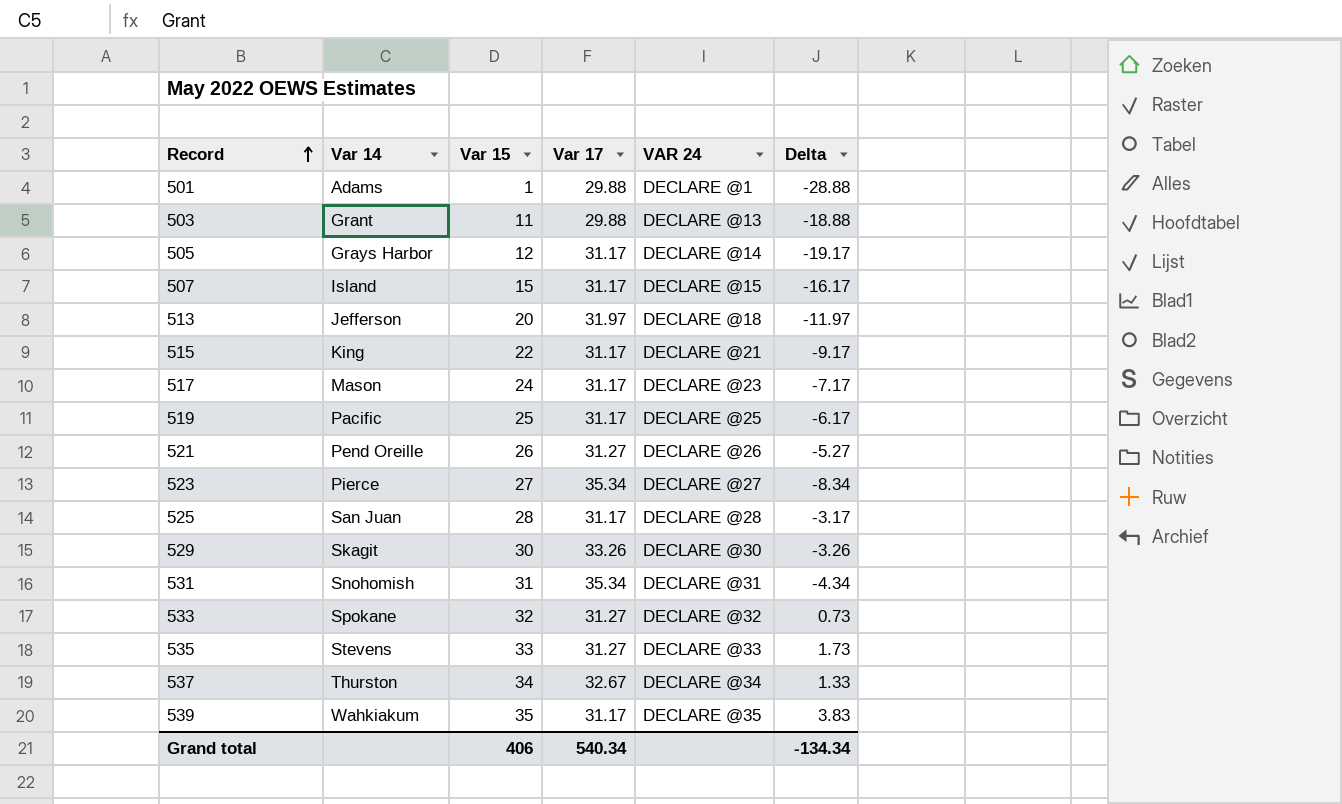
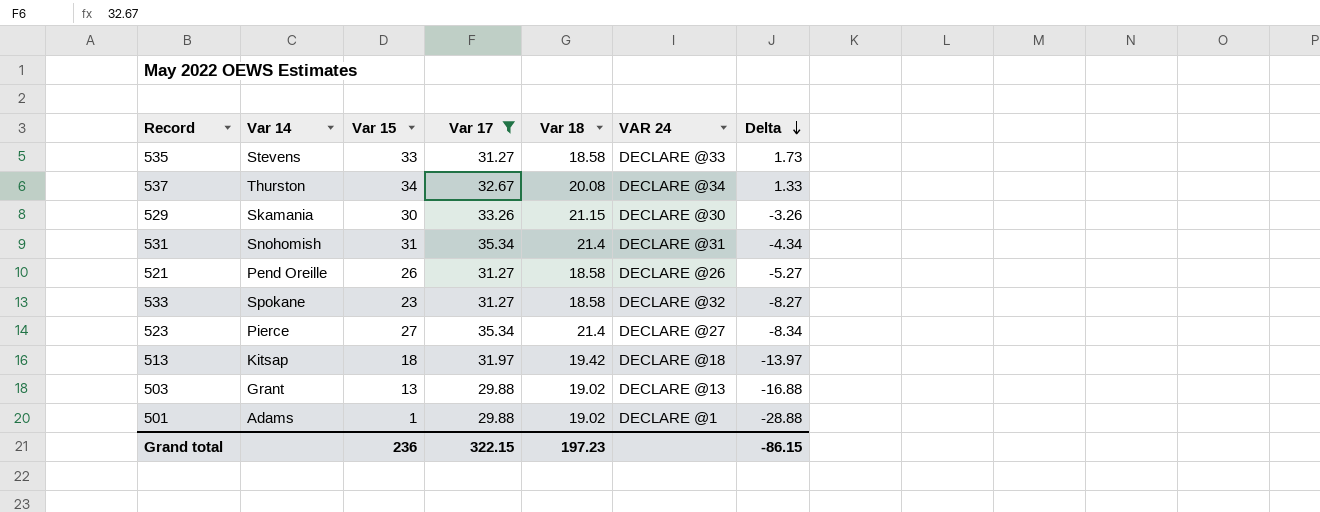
filter: none -> Var 17 != 31.17
row order: Record ascending -> Delta descending
column Var 18 | position: none -> 5
529 | Var 14: Skagit -> Skamania
533 | Var 15: 32 -> 23
533 | Delta: 0.73 -> -8.27
513 | Var 14: Jefferson -> Kitsap
513 | Var 15: 20 -> 18
513 | Delta: -11.97 -> -13.97
503 | Var 15: 11 -> 13
503 | Delta: -18.88 -> -16.88
Grand total | Var 15: 406 -> 236
Grand total | Var 17: 540.34 -> 322.15
Grand total | Delta: -134.34 -> -86.15

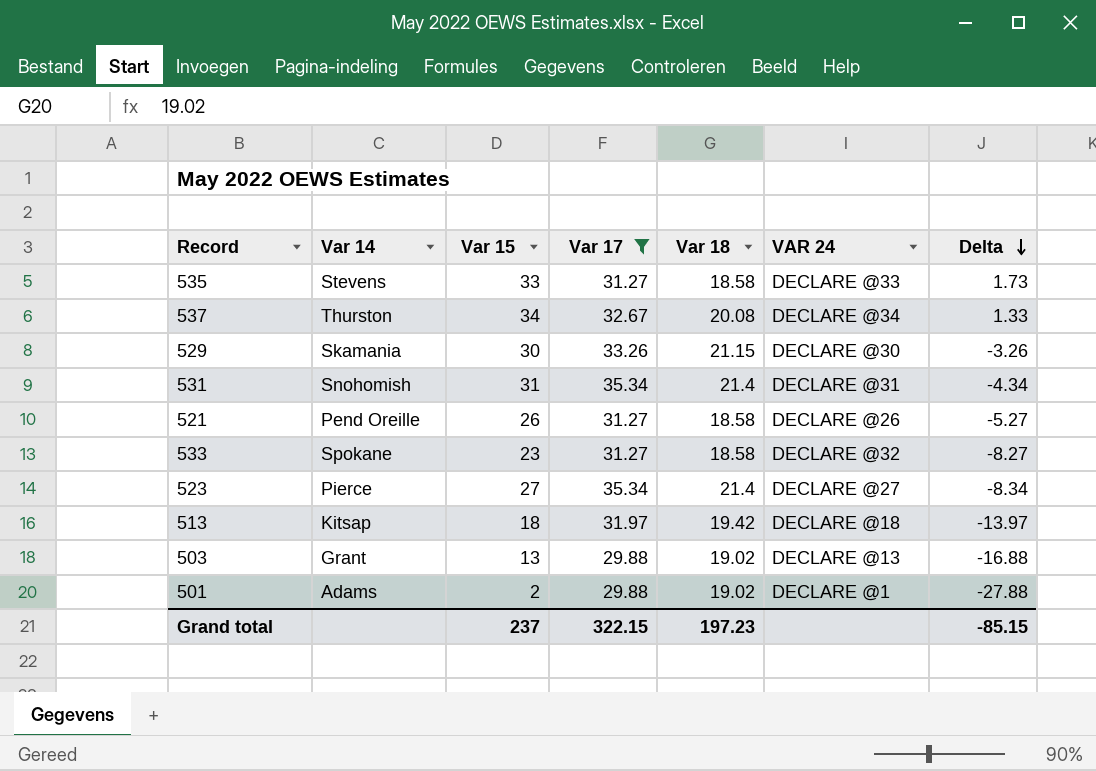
501 | Var 15: 1 -> 2
501 | Delta: -28.88 -> -27.88
Grand total | Var 15: 236 -> 237
Grand total | Delta: -86.15 -> -85.15

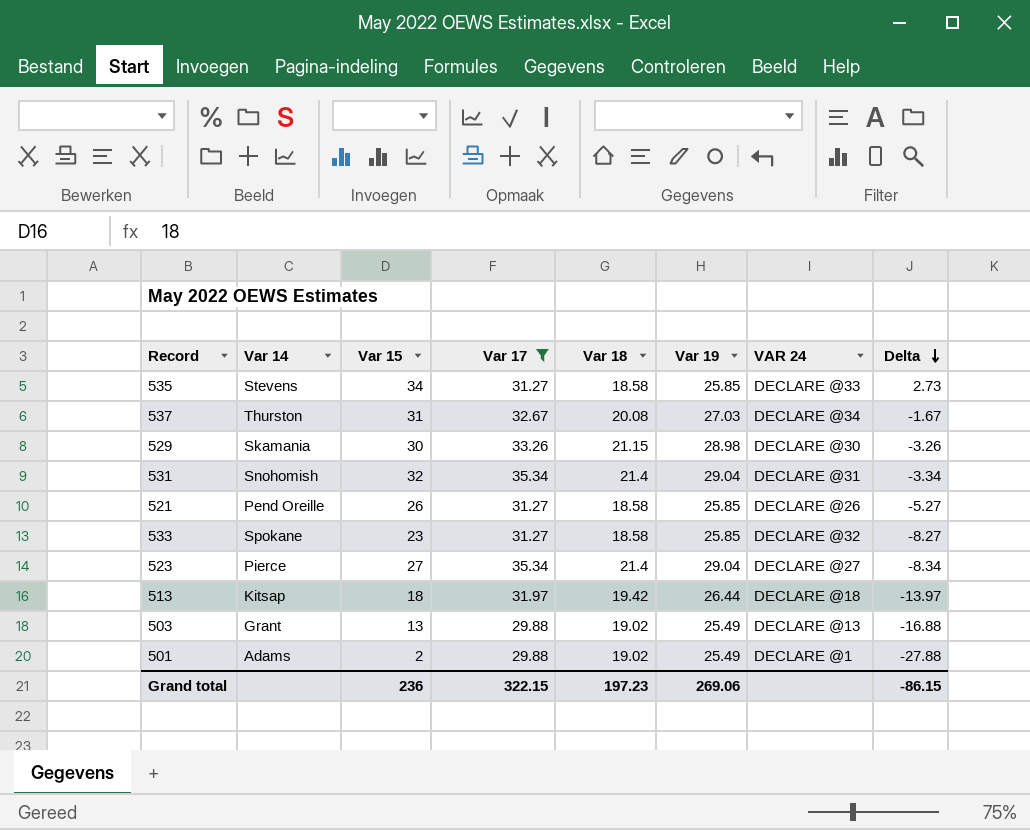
column Var 19 | position: none -> 6
535 | Var 15: 33 -> 34
535 | Delta: 1.73 -> 2.73
537 | Var 15: 34 -> 31
537 | Delta: 1.33 -> -1.67
531 | Var 15: 31 -> 32
531 | Delta: -4.34 -> -3.34
Grand total | Var 15: 237 -> 236
Grand total | Delta: -85.15 -> -86.15

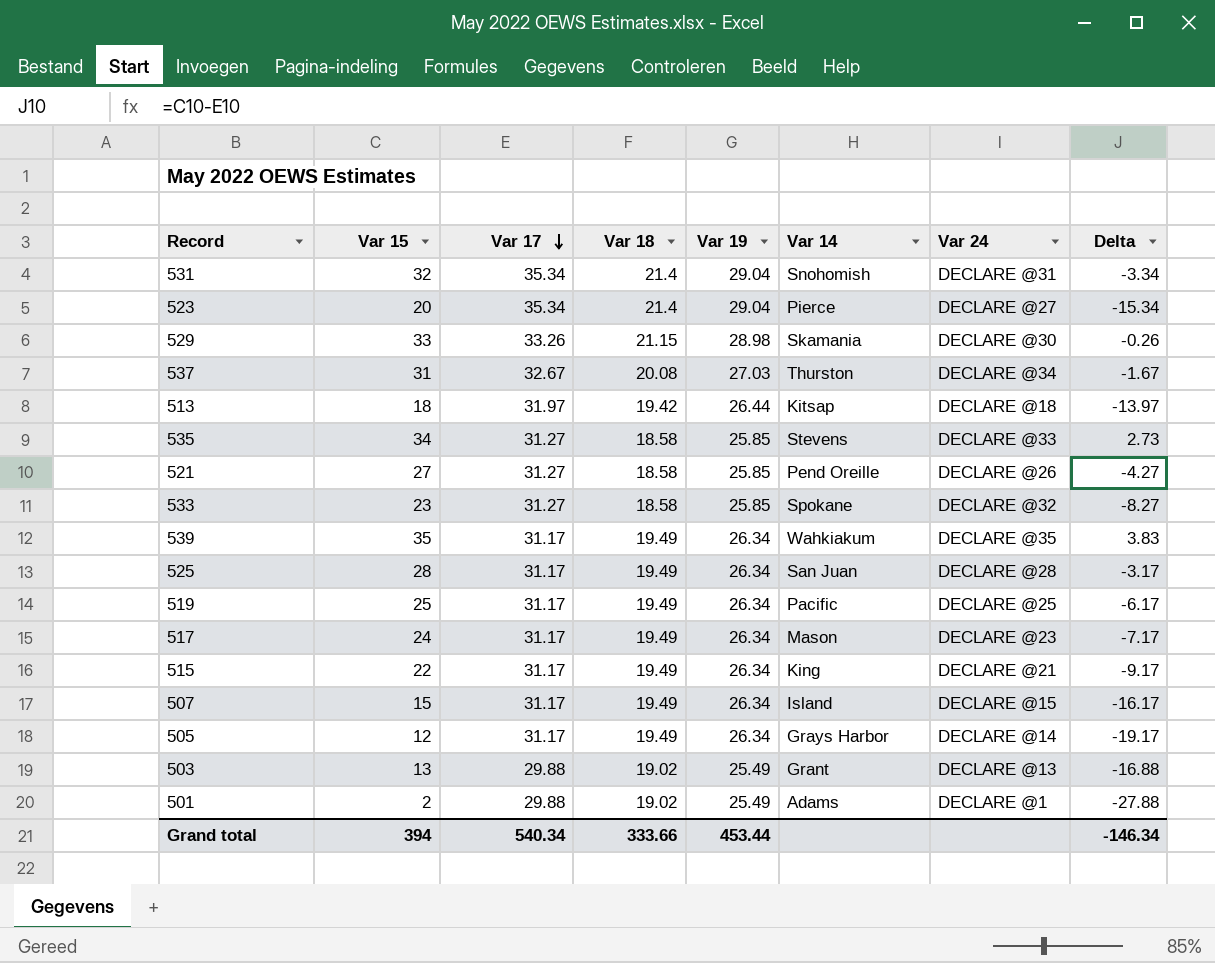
filter: Var 17 != 31.17 -> none
row order: Delta descending -> Var 17 descending
column Var 14 | position: 2 -> 6
column name: VAR 24 -> Var 24
523 | Var 15: 27 -> 20
523 | Delta: -8.34 -> -15.34
529 | Var 15: 30 -> 33
529 | Delta: -3.26 -> -0.26
521 | Var 15: 26 -> 27
521 | Delta: -5.27 -> -4.27
Grand total | Var 15: 236 -> 394
Grand total | Var 17: 322.15 -> 540.34
Grand total | Var 18: 197.23 -> 333.66
Grand total | Var 19: 269.06 -> 453.44
Grand total | Delta: -86.15 -> -146.34

